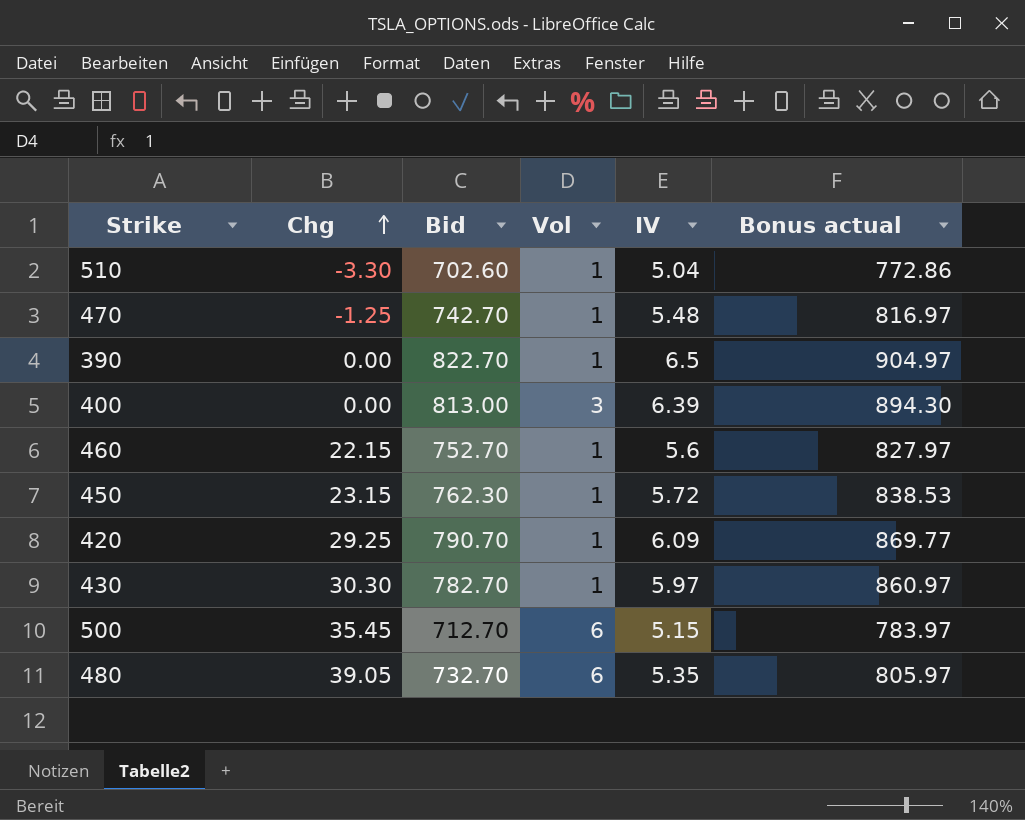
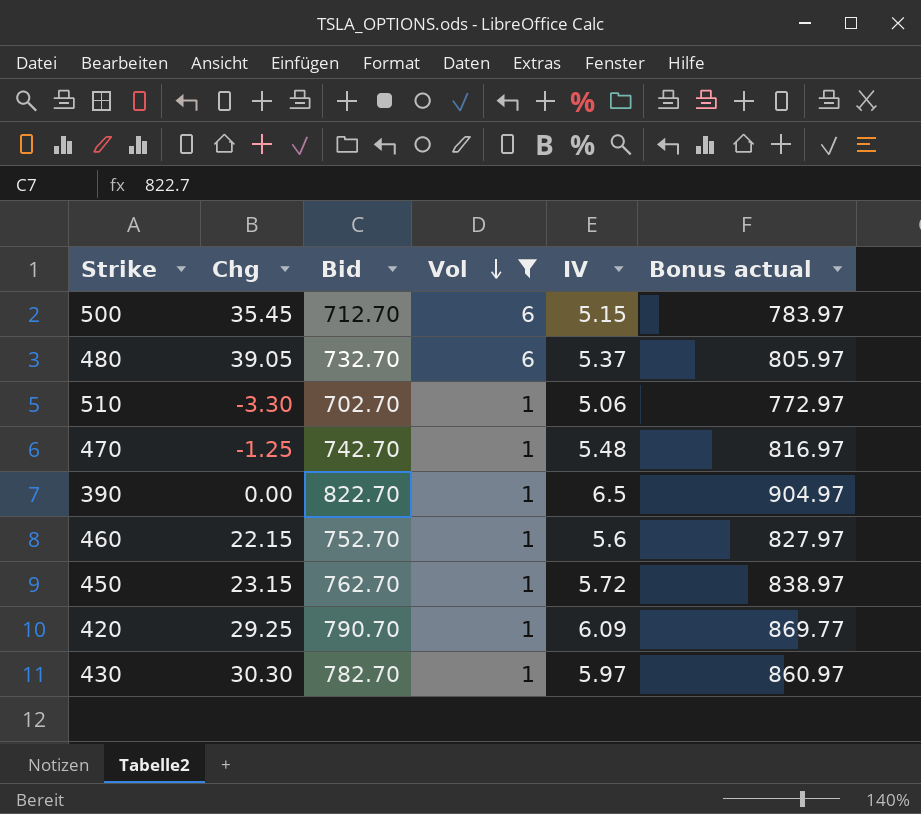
filter: none -> Vol != 3
row order: Chg ascending -> Vol descending
480 | IV: 5.35 -> 5.37
510 | Bid: 702.60 -> 702.70
510 | IV: 5.04 -> 5.06
510 | Bonus actual: 772.86 -> 772.97
450 | Bid: 762.30 -> 762.70
450 | Bonus actual: 838.53 -> 838.97

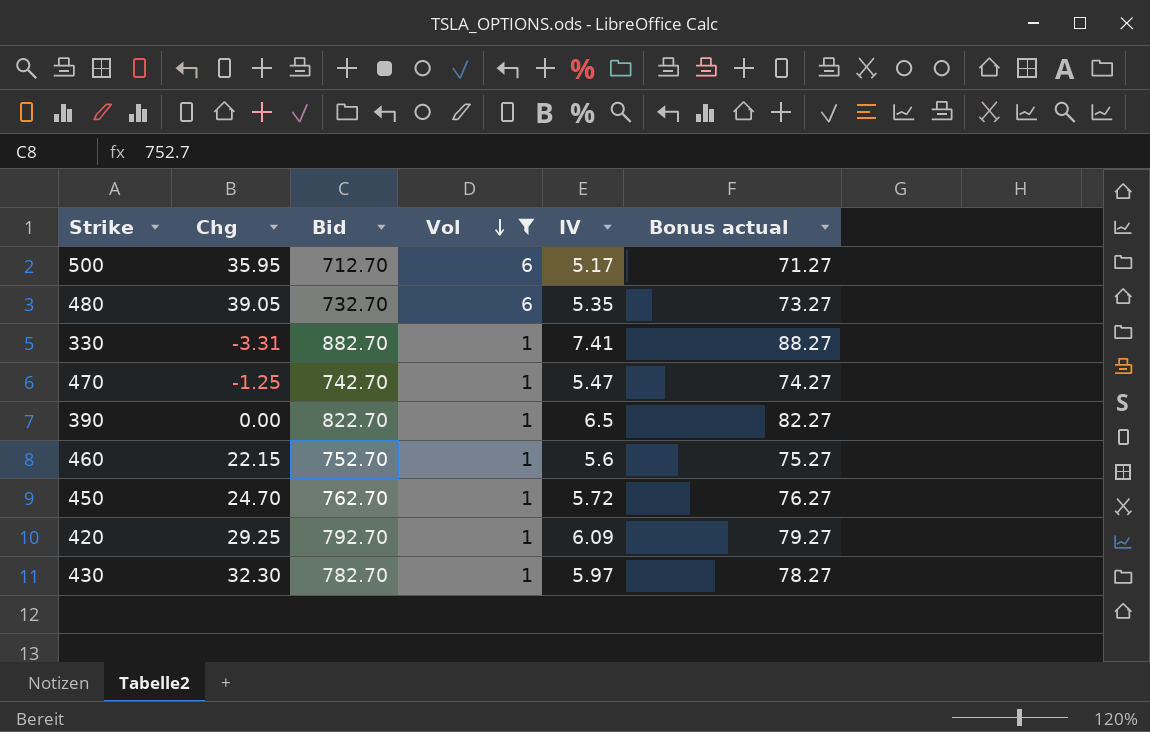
column Bonus actual | formula: [Bid] * 1.1 -> [Bid] * 0.1
row 510: -3.30 | 702.70 | 1 | 5.06 | 772.97 -> none
500 | Chg: 35.45 -> 35.95
500 | IV: 5.15 -> 5.17
480 | IV: 5.37 -> 5.35
row 330: none -> -3.31 | 882.70 | 1 | 7.41 | 88.27
470 | IV: 5.48 -> 5.47
450 | Chg: 23.15 -> 24.70
420 | Bid: 790.70 -> 792.70
430 | Chg: 30.30 -> 32.30

